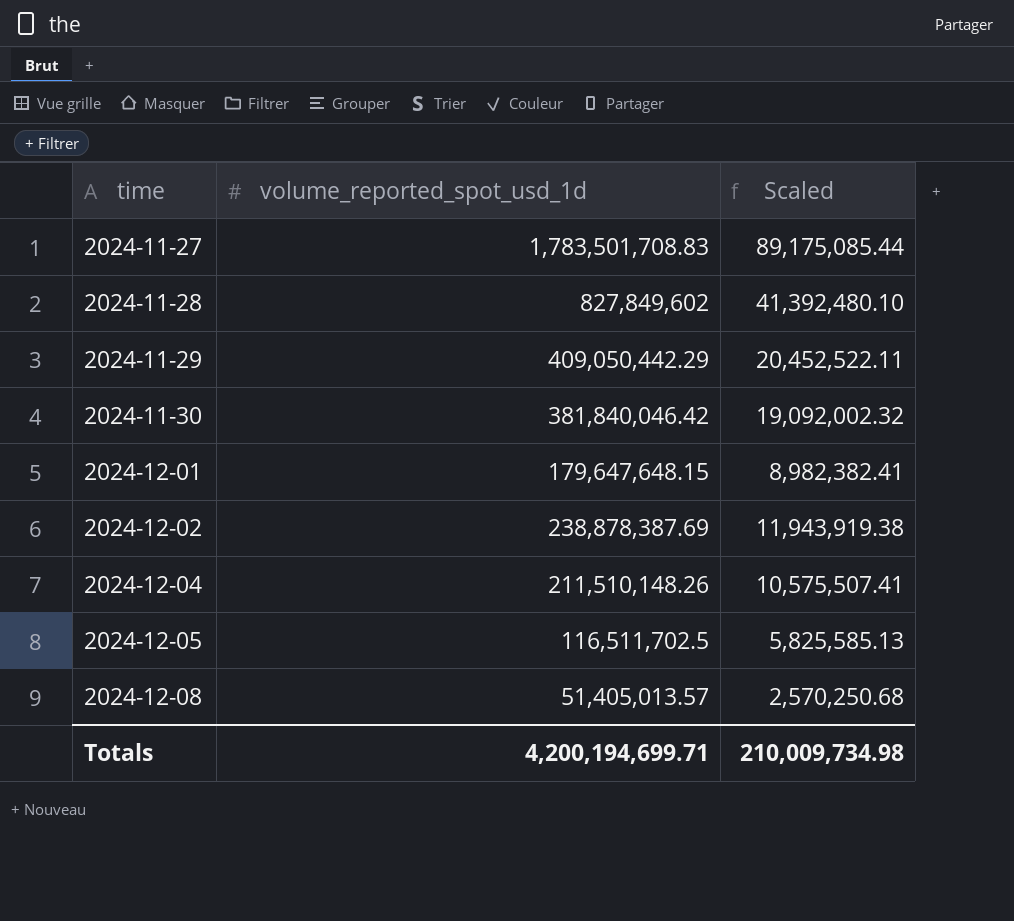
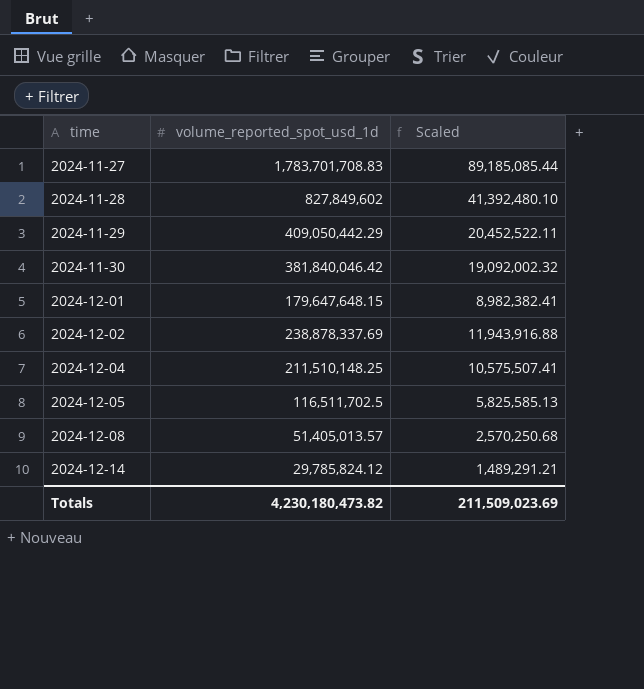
2024-11-27 | volume_reported_spot_usd_1d: 1,783,501,708.83 -> 1,783,701,708.83
2024-11-27 | Scaled: 89,175,085.44 -> 89,185,085.44
2024-12-02 | volume_reported_spot_usd_1d: 238,878,387.69 -> 238,878,337.69
2024-12-02 | Scaled: 11,943,919.38 -> 11,943,916.88
2024-12-04 | volume_reported_spot_usd_1d: 211,510,148.26 -> 211,510,148.25
row 2024-12-14: none -> 29,785,824.12 | 1,489,291.21
Totals | volume_reported_spot_usd_1d: 4,200,194,699.71 -> 4,230,180,473.82
Totals | Scaled: 210,009,734.98 -> 211,509,023.69

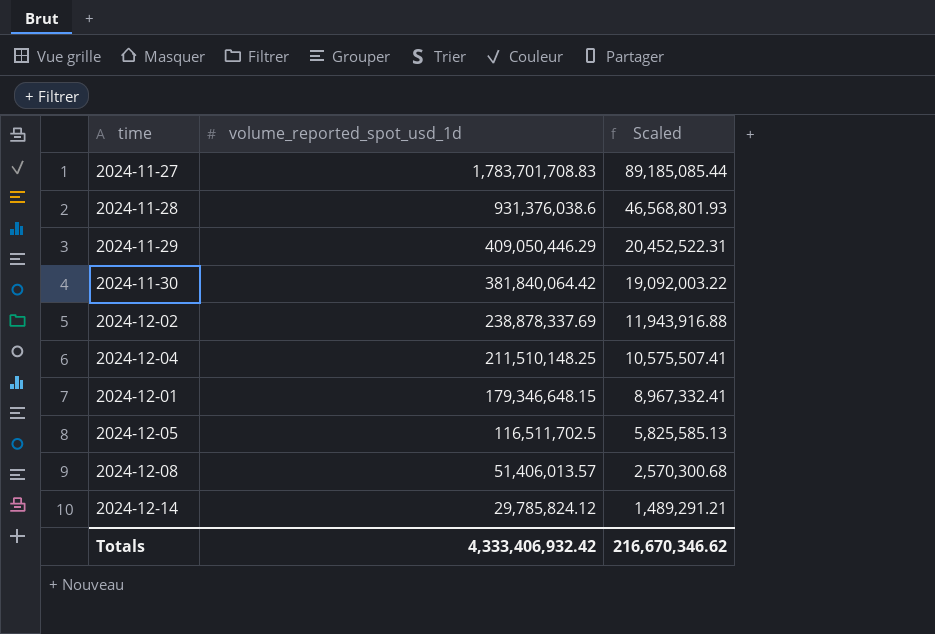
row order: time ascending -> volume_reported_spot_usd_1d descending
2024-11-28 | volume_reported_spot_usd_1d: 827,849,602 -> 931,376,038.6
2024-11-28 | Scaled: 41,392,480.10 -> 46,568,801.93
2024-11-29 | volume_reported_spot_usd_1d: 409,050,442.29 -> 409,050,446.29
2024-11-29 | Scaled: 20,452,522.11 -> 20,452,522.31
2024-11-30 | volume_reported_spot_usd_1d: 381,840,046.42 -> 381,840,064.42
2024-11-30 | Scaled: 19,092,002.32 -> 19,092,003.22
2024-12-01 | volume_reported_spot_usd_1d: 179,647,648.15 -> 179,346,648.15
2024-12-01 | Scaled: 8,982,382.41 -> 8,967,332.41
2024-12-08 | volume_reported_spot_usd_1d: 51,405,013.57 -> 51,406,013.57
2024-12-08 | Scaled: 2,570,250.68 -> 2,570,300.68
Totals | volume_reported_spot_usd_1d: 4,230,180,473.82 -> 4,333,406,932.42
Totals | Scaled: 211,509,023.69 -> 216,670,346.62

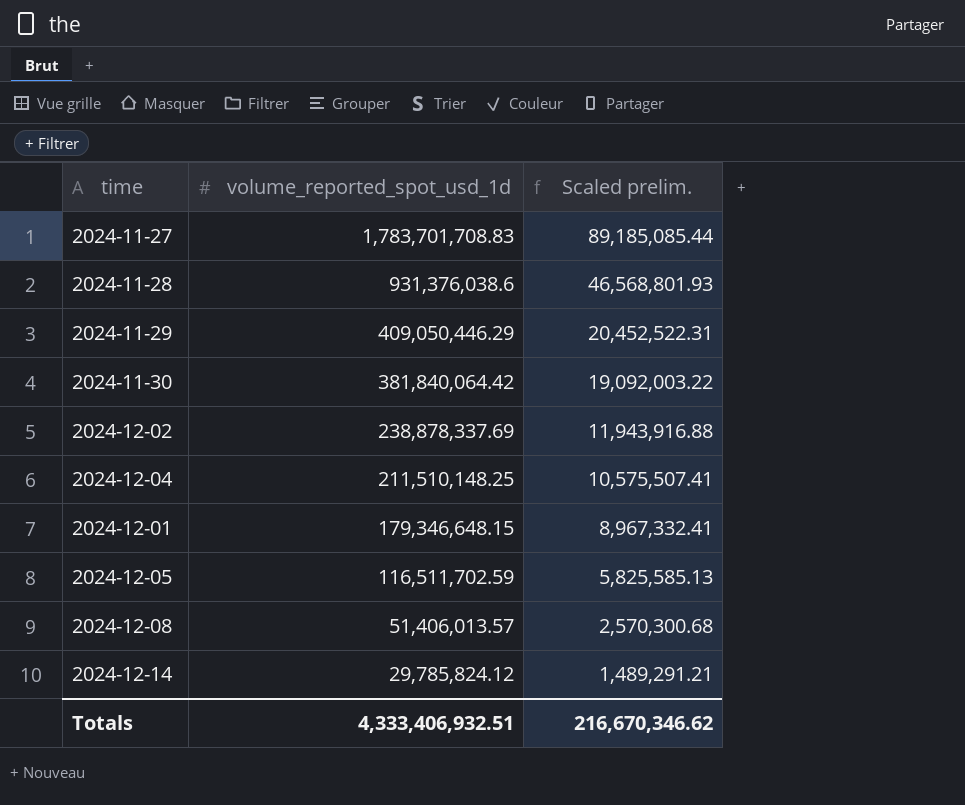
column name: Scaled -> Scaled prelim.
2024-12-05 | volume_reported_spot_usd_1d: 116,511,702.5 -> 116,511,702.59
Totals | volume_reported_spot_usd_1d: 4,333,406,932.42 -> 4,333,406,932.51

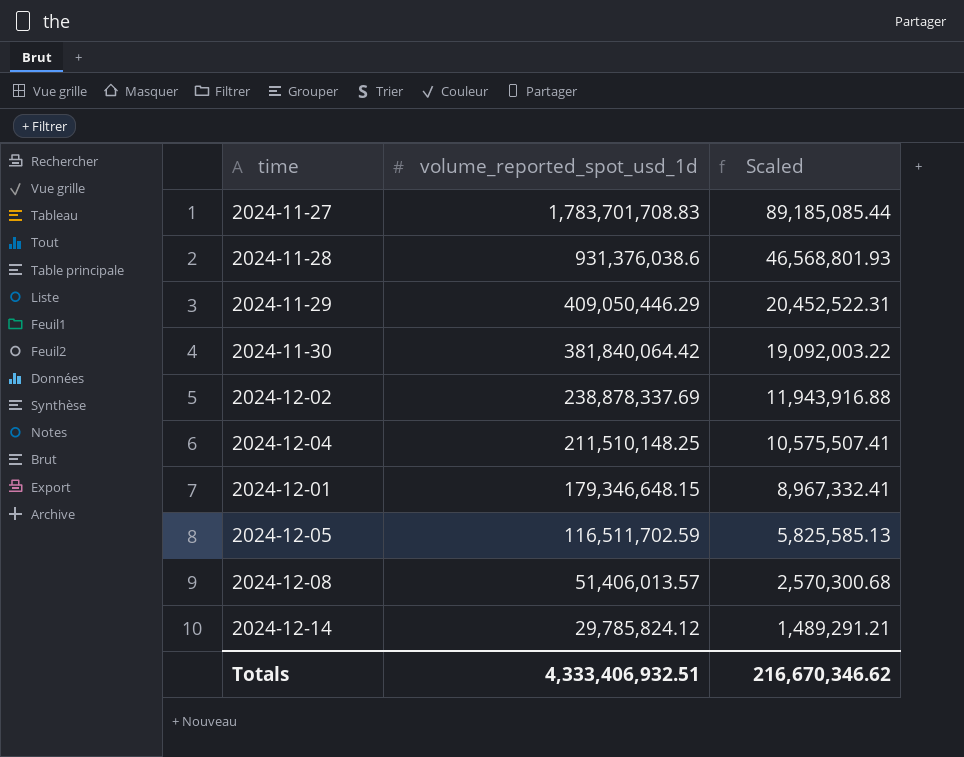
column name: Scaled prelim. -> Scaled

